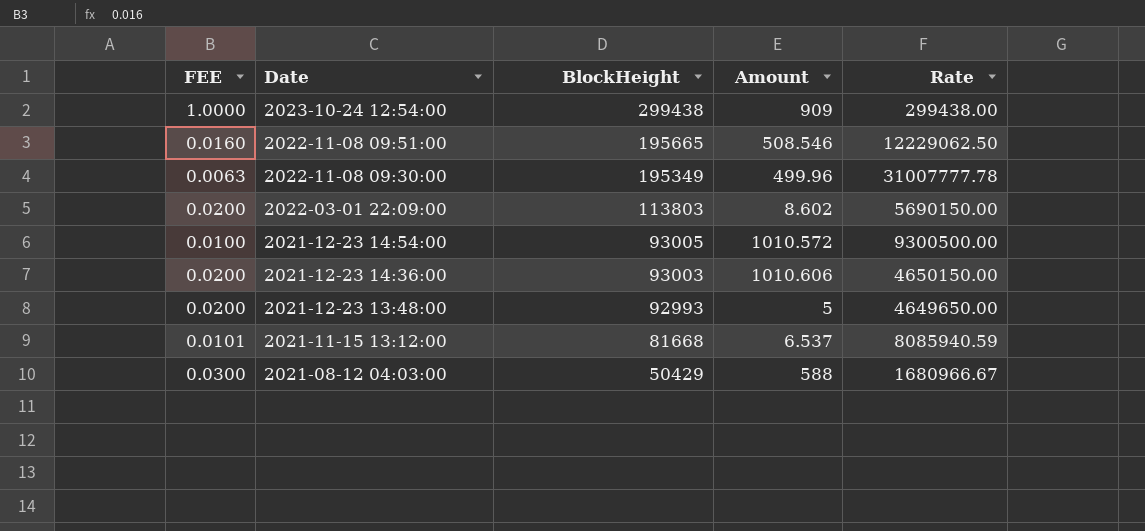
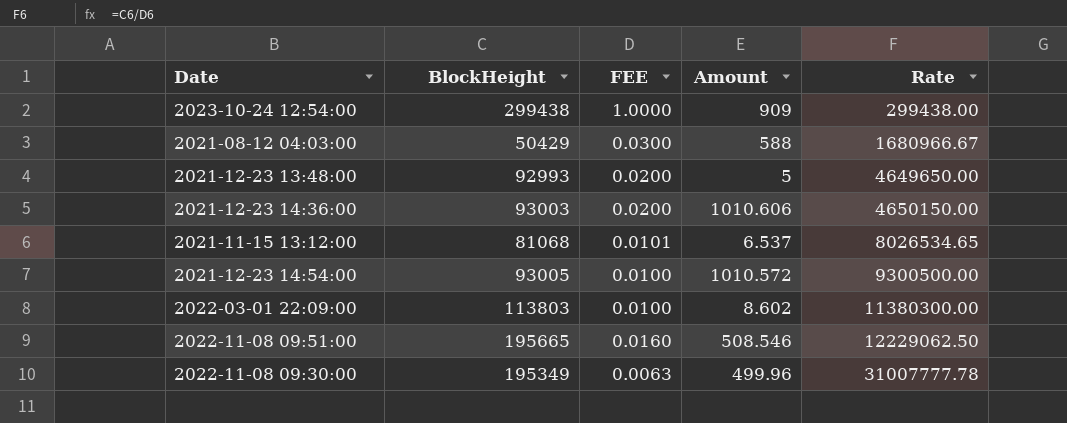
row order: Date descending -> Rate ascending
column FEE | position: 1 -> 3
2021-11-15 13:12:00 | BlockHeight: 81668 -> 81068
2021-11-15 13:12:00 | Rate: 8085940.59 -> 8026534.65
2022-03-01 22:09:00 | FEE: 0.0200 -> 0.0100
2022-03-01 22:09:00 | Rate: 5690150.00 -> 11380300.00

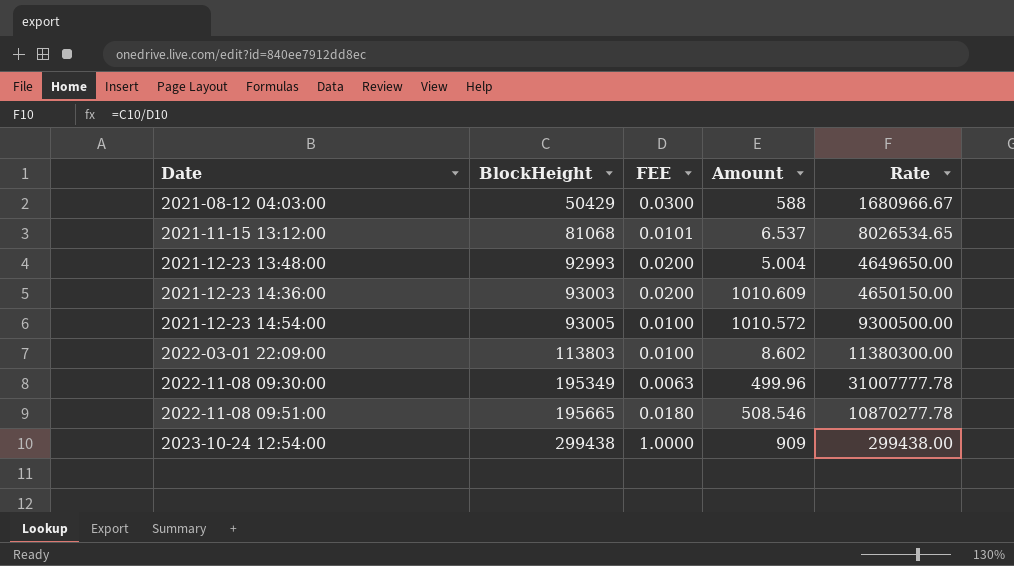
row order: Rate ascending -> Date ascending
2021-12-23 13:48:00 | Amount: 5 -> 5.004
2021-12-23 14:36:00 | Amount: 1010.606 -> 1010.609
2022-11-08 09:51:00 | FEE: 0.0160 -> 0.0180
2022-11-08 09:51:00 | Rate: 12229062.50 -> 10870277.78

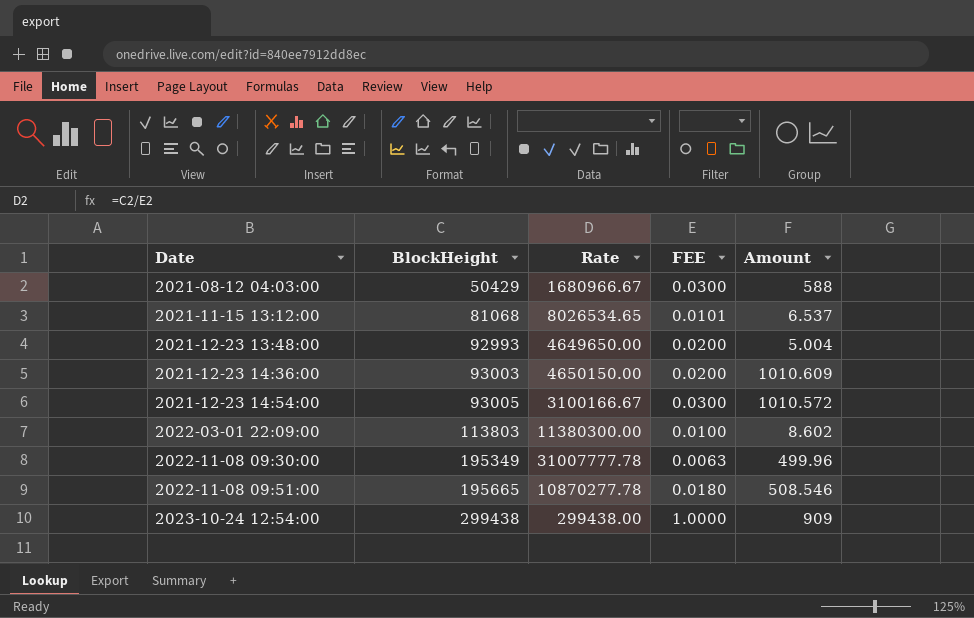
column Rate | position: 5 -> 3
2021-12-23 14:54:00 | Rate: 9300500.00 -> 3100166.67
2021-12-23 14:54:00 | FEE: 0.0100 -> 0.0300

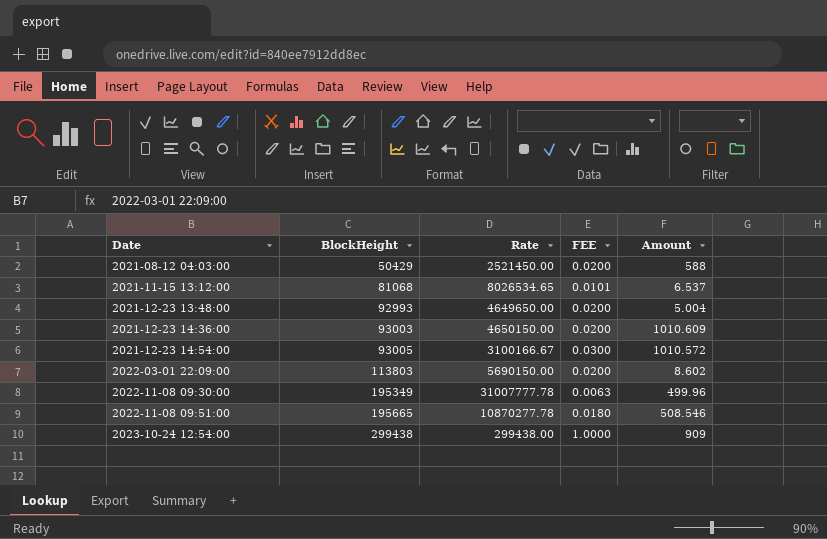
2021-08-12 04:03:00 | Rate: 1680966.67 -> 2521450.00
2021-08-12 04:03:00 | FEE: 0.0300 -> 0.0200
2022-03-01 22:09:00 | Rate: 11380300.00 -> 5690150.00
2022-03-01 22:09:00 | FEE: 0.0100 -> 0.0200

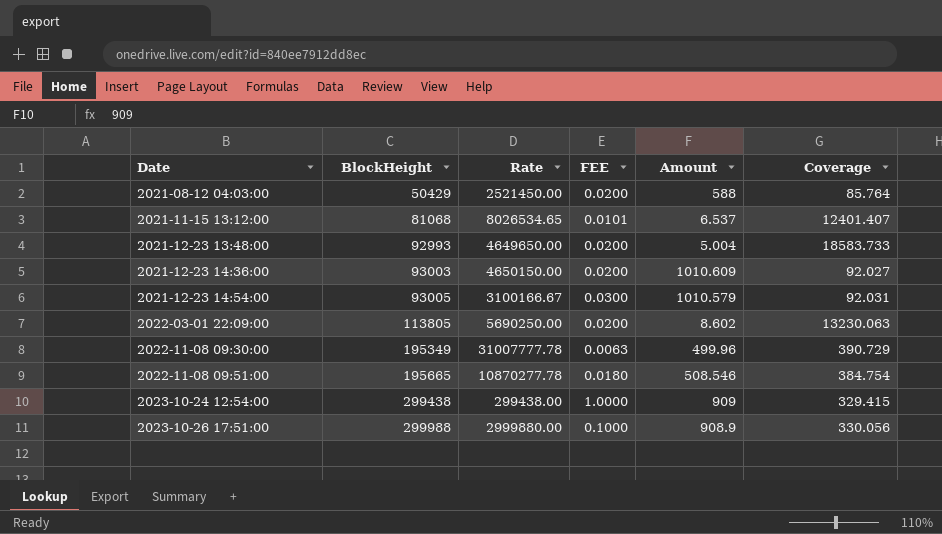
column Coverage | formula: none -> [BlockHeight] / [Amount]
2021-12-23 14:54:00 | Amount: 1010.572 -> 1010.579
2022-03-01 22:09:00 | BlockHeight: 113803 -> 113805
2022-03-01 22:09:00 | Rate: 5690150.00 -> 5690250.00
row 2023-10-26 17:51:00: none -> 299988 | 2999880.00 | 0.1000 | 908.9 | 330.056

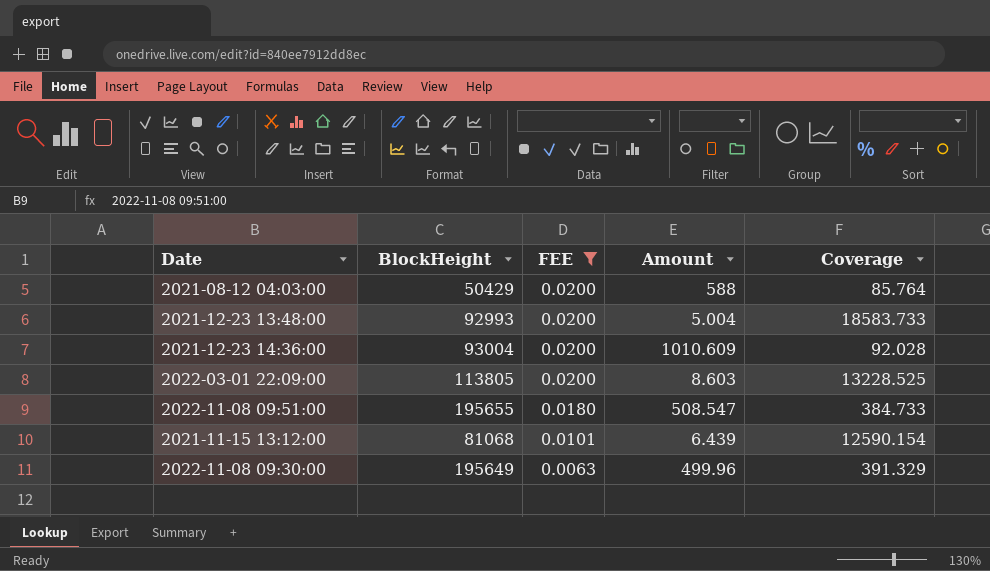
filter: none -> FEE <= 0.0200
row order: Date ascending -> FEE descending
column Rate | formula: [BlockHeight] / [FEE] -> none
2021-12-23 14:36:00 | BlockHeight: 93003 -> 93004
2021-12-23 14:36:00 | Coverage: 92.027 -> 92.028
2022-03-01 22:09:00 | Amount: 8.602 -> 8.603
2022-03-01 22:09:00 | Coverage: 13230.063 -> 13228.525
2022-11-08 09:51:00 | BlockHeight: 195665 -> 195655
2022-11-08 09:51:00 | Amount: 508.546 -> 508.547
2022-11-08 09:51:00 | Coverage: 384.754 -> 384.733
2021-11-15 13:12:00 | Amount: 6.537 -> 6.439
2021-11-15 13:12:00 | Coverage: 12401.407 -> 12590.154
2022-11-08 09:30:00 | BlockHeight: 195349 -> 195649
2022-11-08 09:30:00 | Coverage: 390.729 -> 391.329

